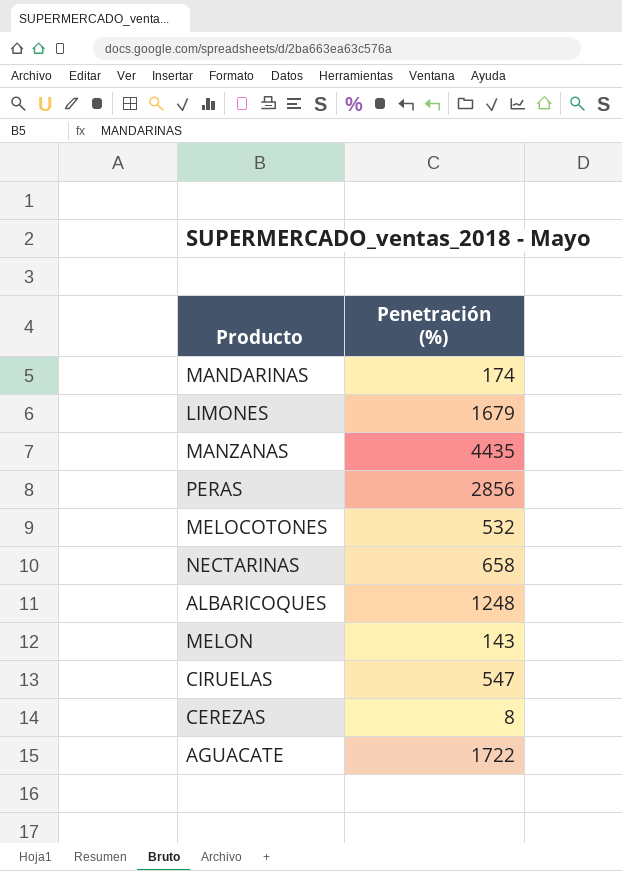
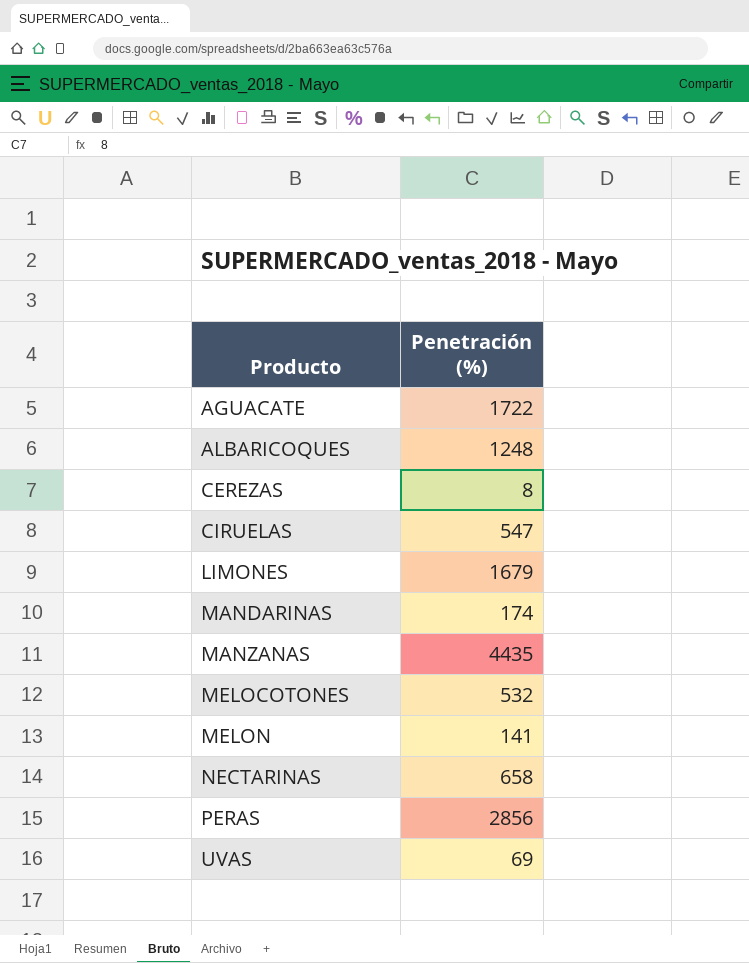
row order: none -> Producto ascending
MELON | Penetración (%): 143 -> 141
row UVAS: none -> 69

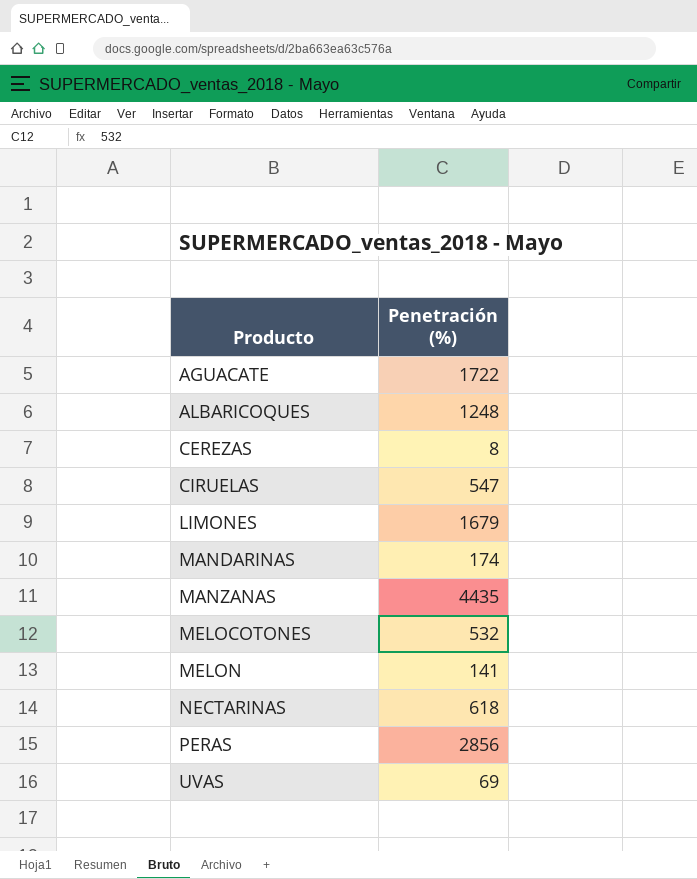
NECTARINAS | Penetración (%): 658 -> 618

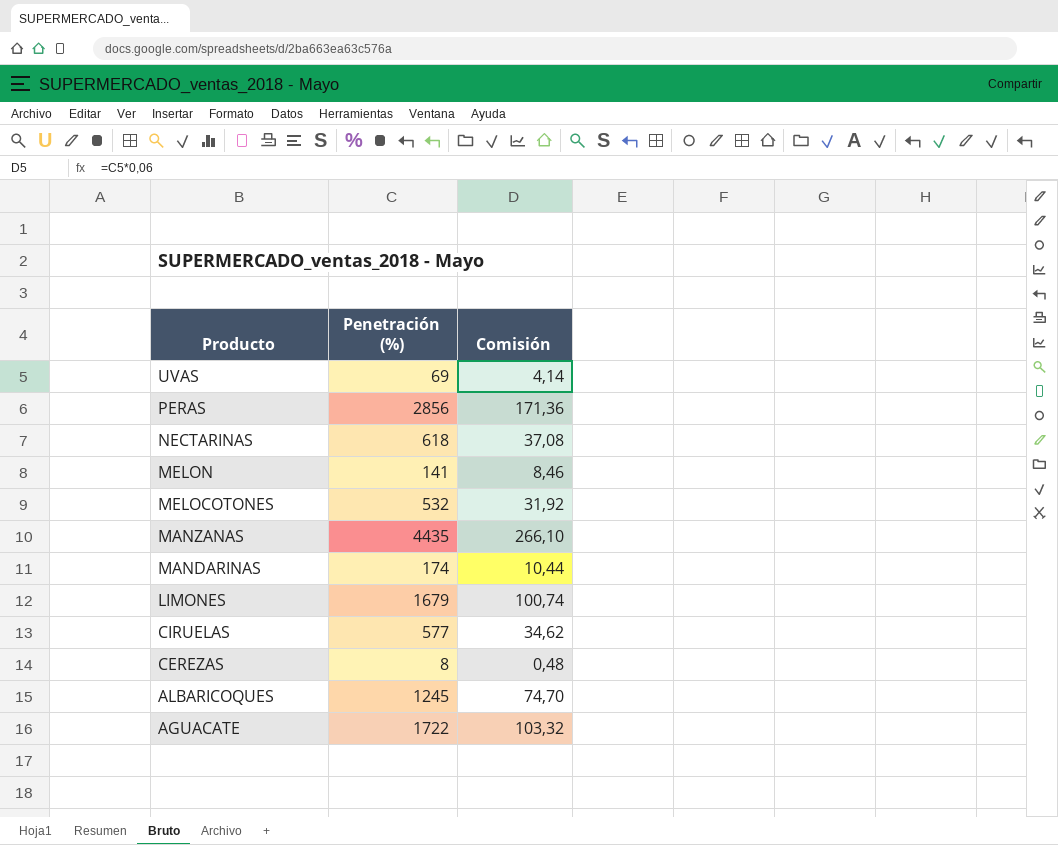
row order: Producto ascending -> Producto descending
column Comisión | formula: none -> [Penetración (%)] * 0,06
CIRUELAS | Penetración (%): 547 -> 577
ALBARICOQUES | Penetración (%): 1248 -> 1245

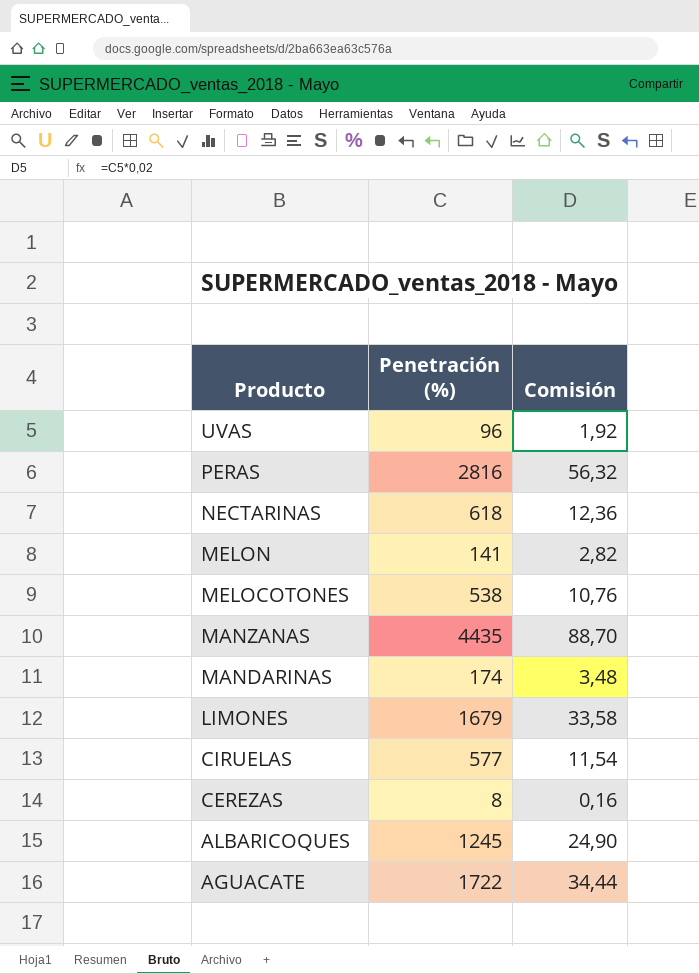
column Comisión | formula: [Penetración (%)] * 0,06 -> [Penetración (%)] * 0,02
UVAS | Penetración (%): 69 -> 96
PERAS | Penetración (%): 2856 -> 2816
MELOCOTONES | Penetración (%): 532 -> 538

